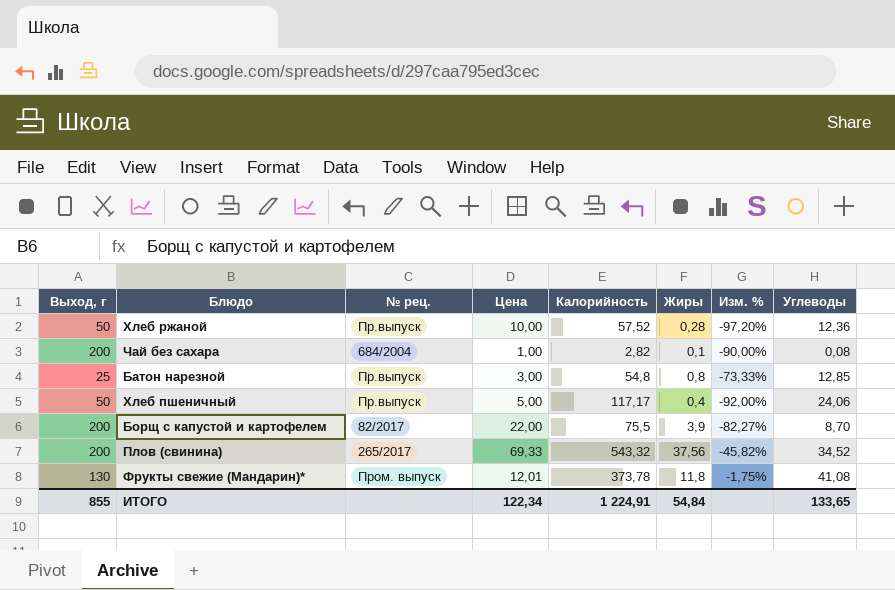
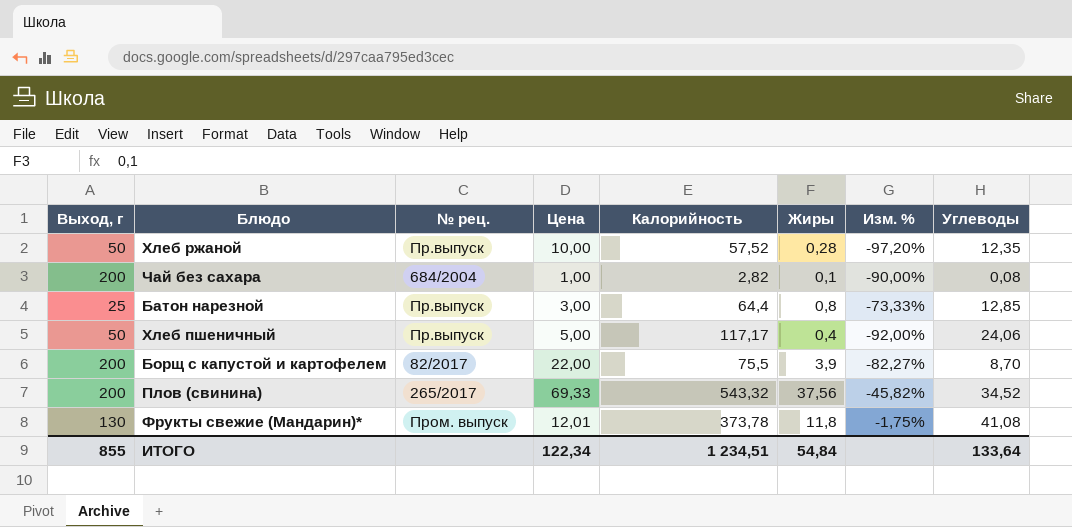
Хлеб ржаной | Углеводы: 12,36 -> 12,35
Батон нарезной | Калорийность: 54,8 -> 64,4
ИТОГО | Калорийность: 1 224,91 -> 1 234,51
ИТОГО | Углеводы: 133,65 -> 133,64

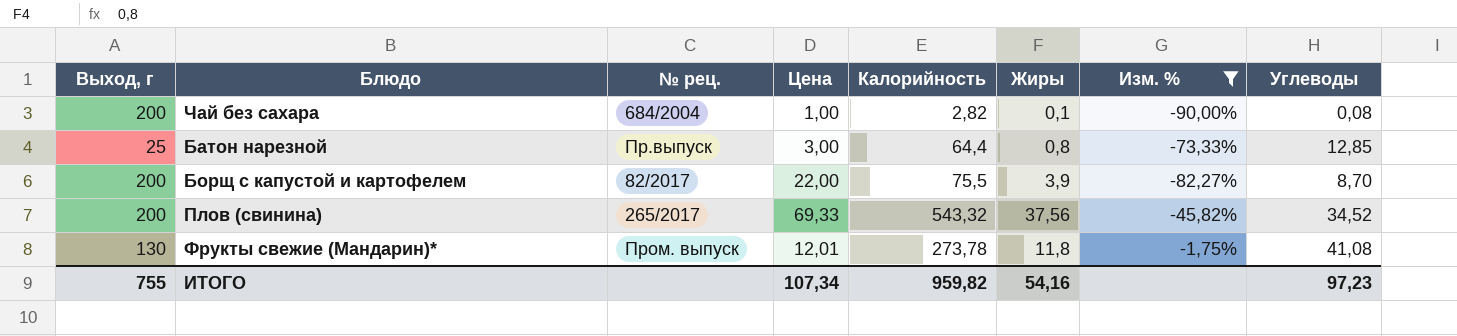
filter: none -> Изм. % >= -90,00%
Фрукты свежие (Мандарин)* | Калорийность: 373,78 -> 273,78
ИТОГО | Выход, г: 855 -> 755
ИТОГО | Цена: 122,34 -> 107,34
ИТОГО | Калорийность: 1 234,51 -> 959,82
ИТОГО | Жиры: 54,84 -> 54,16
ИТОГО | Углеводы: 133,64 -> 97,23

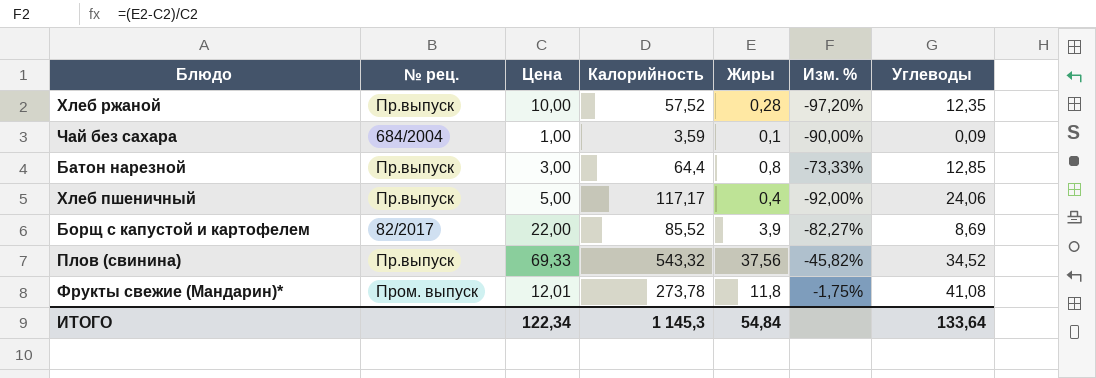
filter: Изм. % >= -90,00% -> none
column Выход, г | position: 1 -> none
Чай без сахара | Калорийность: 2,82 -> 3,59
Чай без сахара | Углеводы: 0,08 -> 0,09
Борщ с капустой и картофелем | Калорийность: 75,5 -> 85,52
Борщ с капустой и картофелем | Углеводы: 8,70 -> 8,69
Плов (свинина) | № рец.: 265/2017 -> Пр.выпуск
ИТОГО | Цена: 107,34 -> 122,34
ИТОГО | Калорийность: 959,82 -> 1 145,3
ИТОГО | Жиры: 54,16 -> 54,84
ИТОГО | Углеводы: 97,23 -> 133,64

